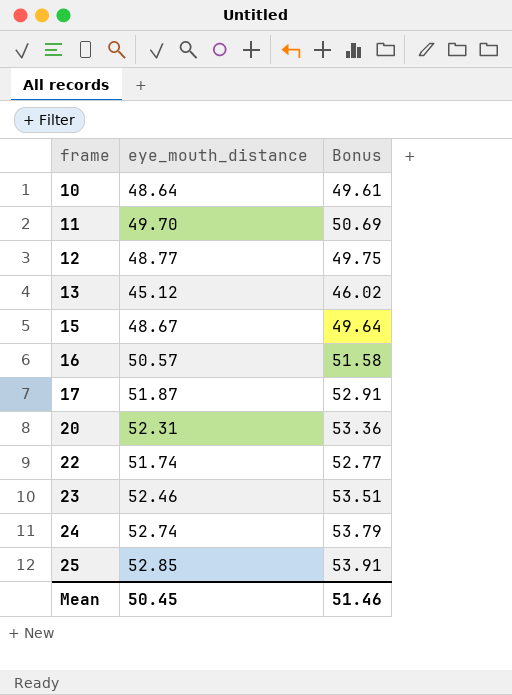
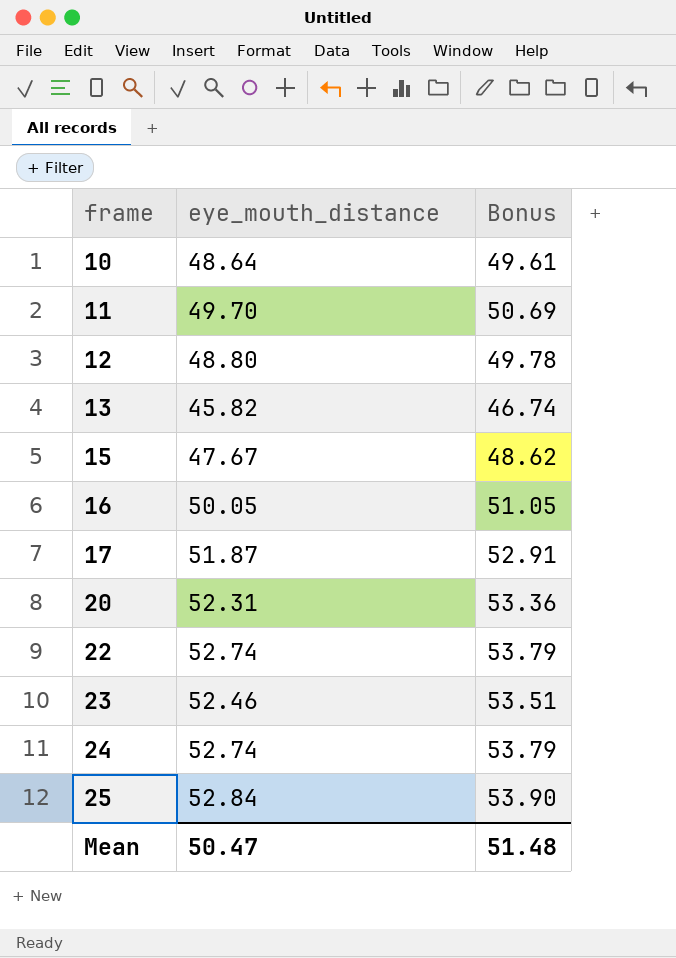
12 | eye_mouth_distance: 48.77 -> 48.80
12 | Bonus: 49.75 -> 49.78
13 | eye_mouth_distance: 45.12 -> 45.82
13 | Bonus: 46.02 -> 46.74
15 | eye_mouth_distance: 48.67 -> 47.67
15 | Bonus: 49.64 -> 48.62
16 | eye_mouth_distance: 50.57 -> 50.05
16 | Bonus: 51.58 -> 51.05
22 | eye_mouth_distance: 51.74 -> 52.74
22 | Bonus: 52.77 -> 53.79
25 | eye_mouth_distance: 52.85 -> 52.84
25 | Bonus: 53.91 -> 53.90
Mean | eye_mouth_distance: 50.45 -> 50.47
Mean | Bonus: 51.46 -> 51.48

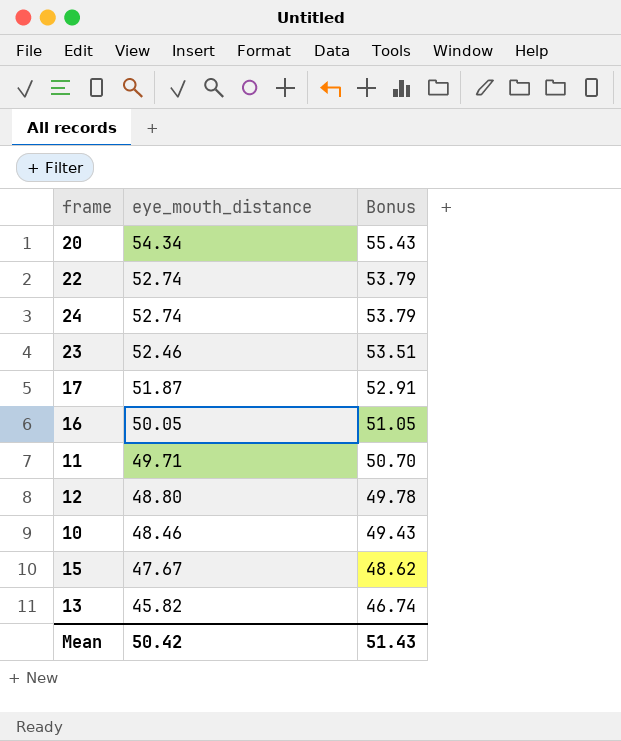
row order: frame ascending -> eye_mouth_distance descending
row 25: 52.84 | 53.90 -> none
20 | eye_mouth_distance: 52.31 -> 54.34
20 | Bonus: 53.36 -> 55.43
11 | eye_mouth_distance: 49.70 -> 49.71
11 | Bonus: 50.69 -> 50.70
10 | eye_mouth_distance: 48.64 -> 48.46
10 | Bonus: 49.61 -> 49.43
Mean | eye_mouth_distance: 50.47 -> 50.42
Mean | Bonus: 51.48 -> 51.43

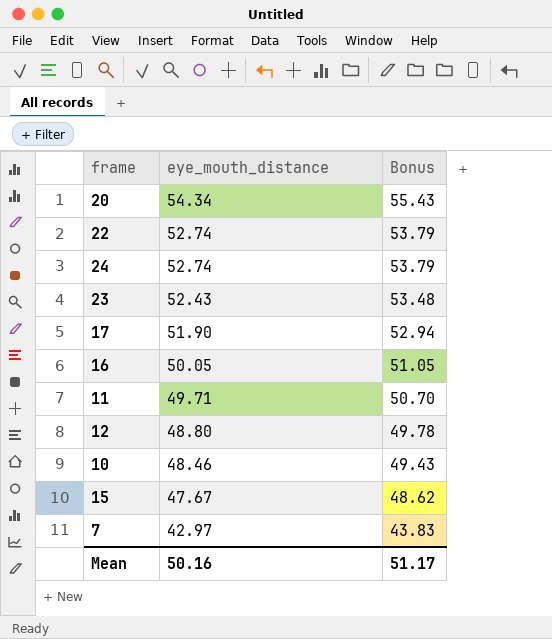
row 13: 45.82 | 46.74 -> none
23 | eye_mouth_distance: 52.46 -> 52.43
23 | Bonus: 53.51 -> 53.48
17 | eye_mouth_distance: 51.87 -> 51.90
17 | Bonus: 52.91 -> 52.94
row 7: none -> 42.97 | 43.83
Mean | eye_mouth_distance: 50.42 -> 50.16
Mean | Bonus: 51.43 -> 51.17

